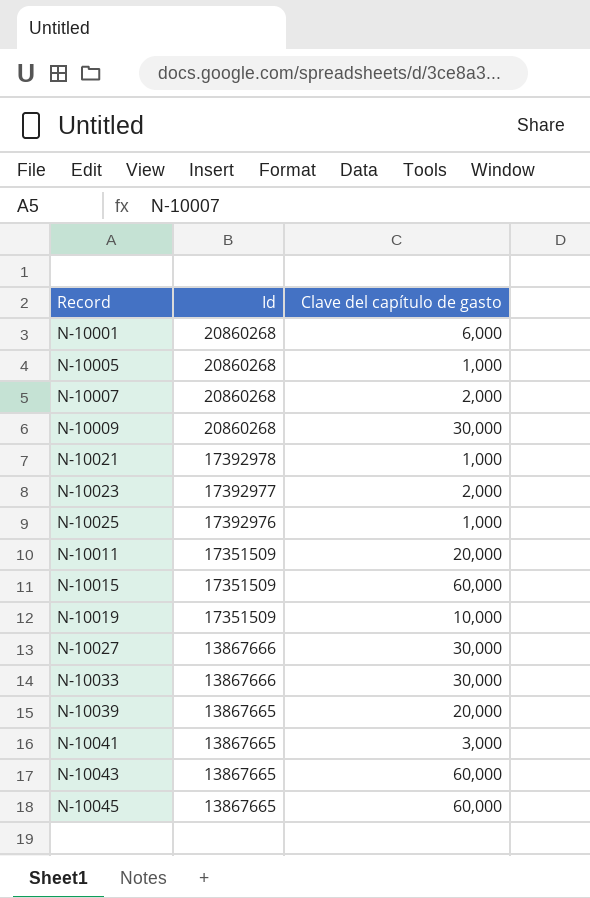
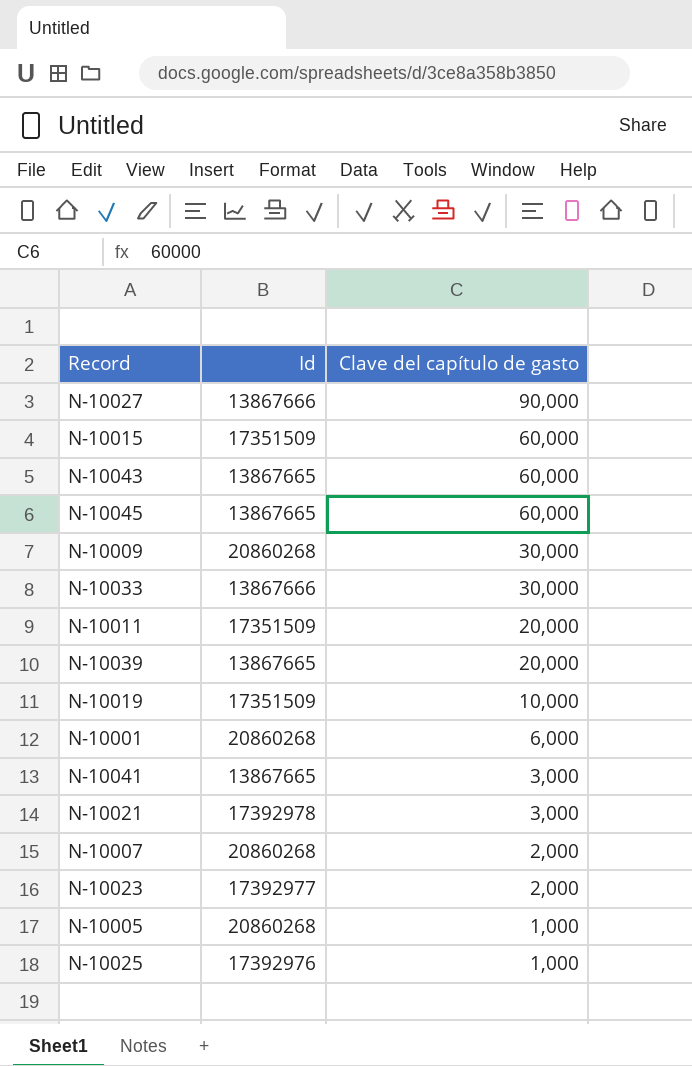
row order: Id descending -> Clave del capítulo de gasto descending
N-10027 | Clave del capítulo de gasto: 30,000 -> 90,000
N-10021 | Clave del capítulo de gasto: 1,000 -> 3,000

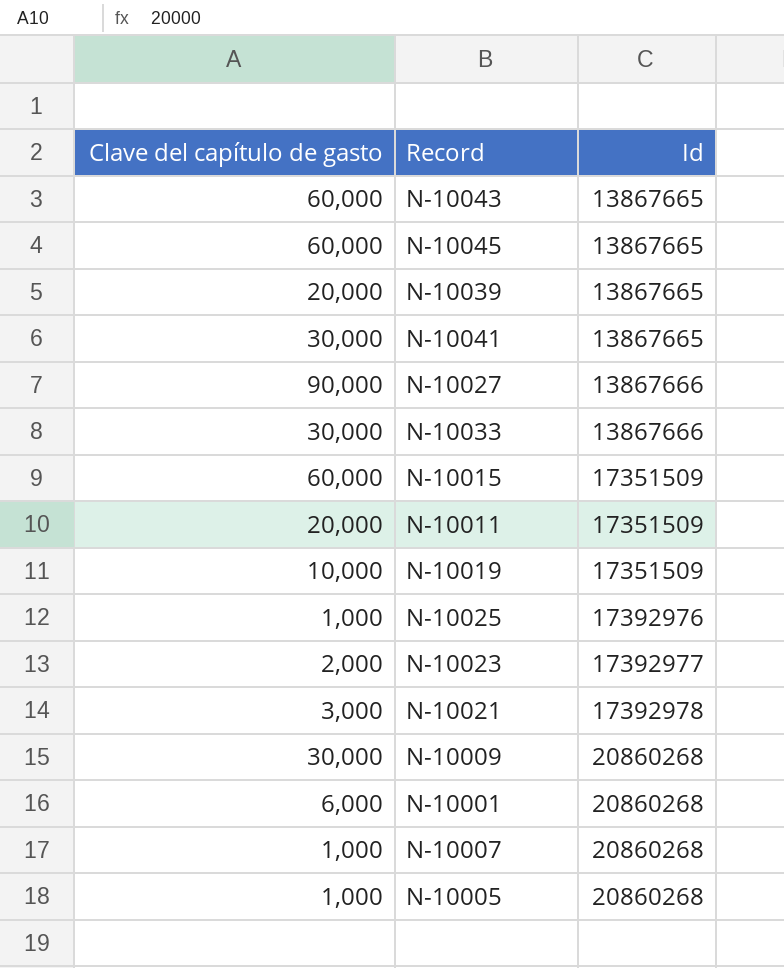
row order: Clave del capítulo de gasto descending -> Id ascending
column Clave del capítulo de gasto | position: 3 -> 1
N-10041 | Clave del capítulo de gasto: 3,000 -> 30,000
N-10007 | Clave del capítulo de gasto: 2,000 -> 1,000

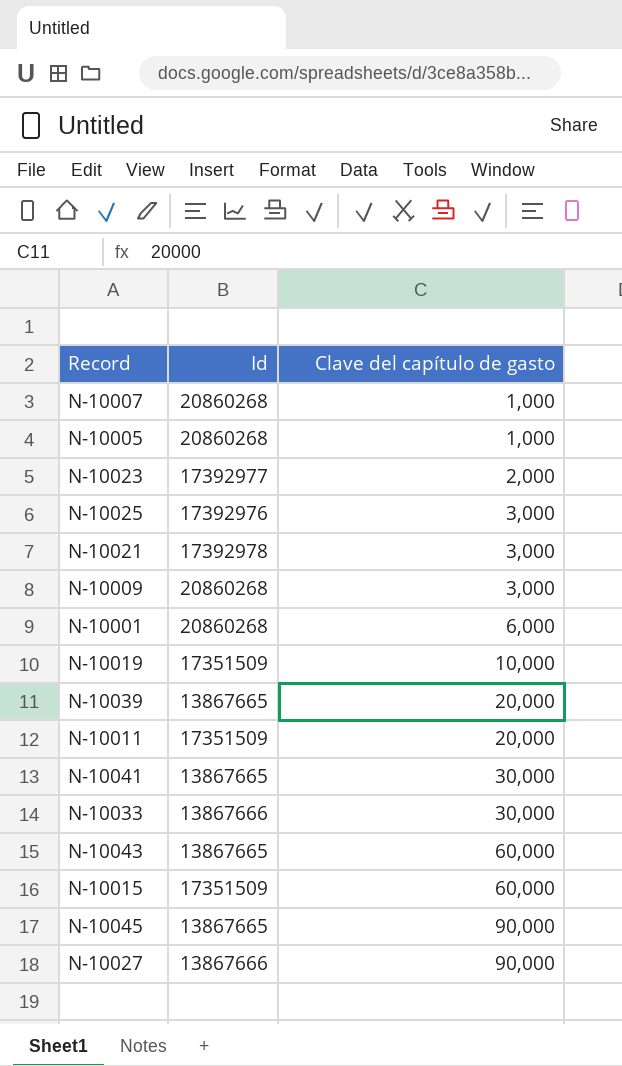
row order: Id ascending -> Clave del capítulo de gasto ascending
column Clave del capítulo de gasto | position: 1 -> 3
N-10025 | Clave del capítulo de gasto: 1,000 -> 3,000
N-10009 | Clave del capítulo de gasto: 30,000 -> 3,000
N-10045 | Clave del capítulo de gasto: 60,000 -> 90,000

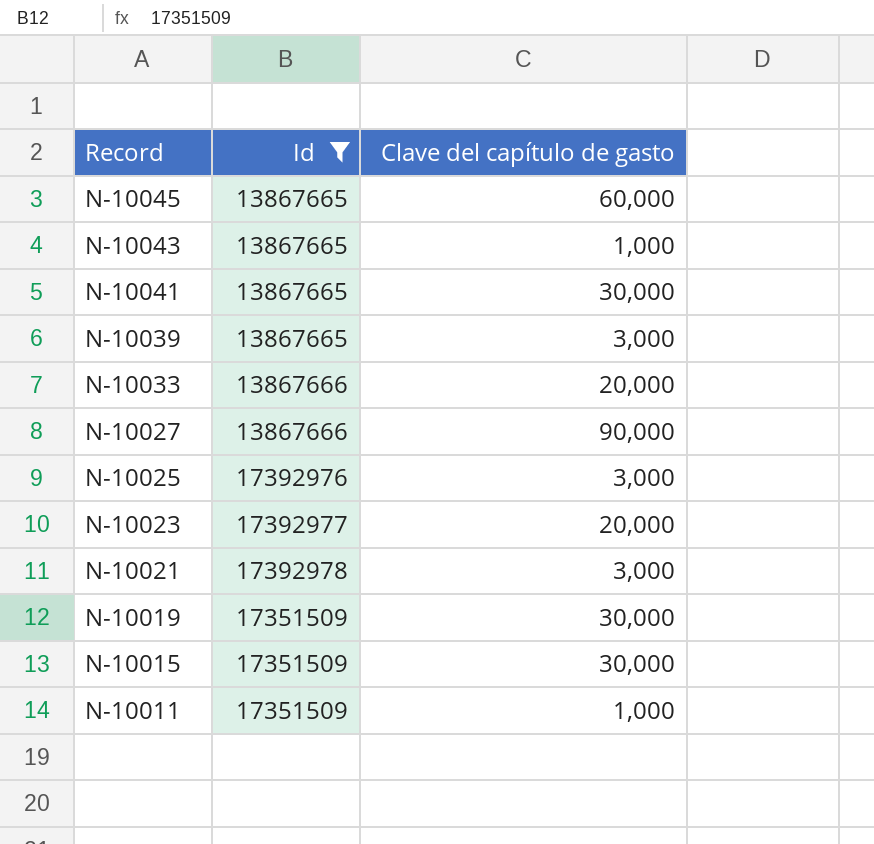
filter: none -> Id != 20860268
row order: Clave del capítulo de gasto ascending -> Record descending
N-10045 | Clave del capítulo de gasto: 90,000 -> 60,000
N-10043 | Clave del capítulo de gasto: 60,000 -> 1,000
N-10039 | Clave del capítulo de gasto: 20,000 -> 3,000
N-10033 | Clave del capítulo de gasto: 30,000 -> 20,000
N-10023 | Clave del capítulo de gasto: 2,000 -> 20,000
N-10019 | Clave del capítulo de gasto: 10,000 -> 30,000
N-10015 | Clave del capítulo de gasto: 60,000 -> 30,000
N-10011 | Clave del capítulo de gasto: 20,000 -> 1,000

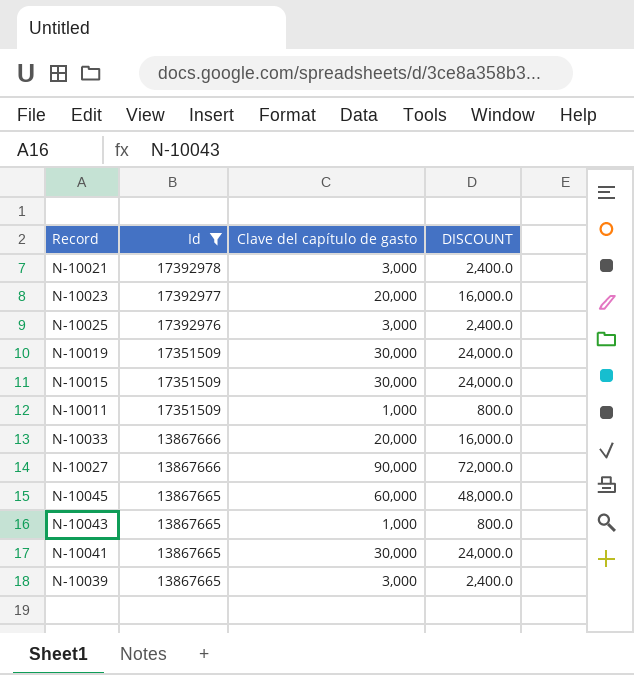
row order: Record descending -> Id descending
column DISCOUNT | formula: none -> [Clave del capítulo de gasto] * 0.8

